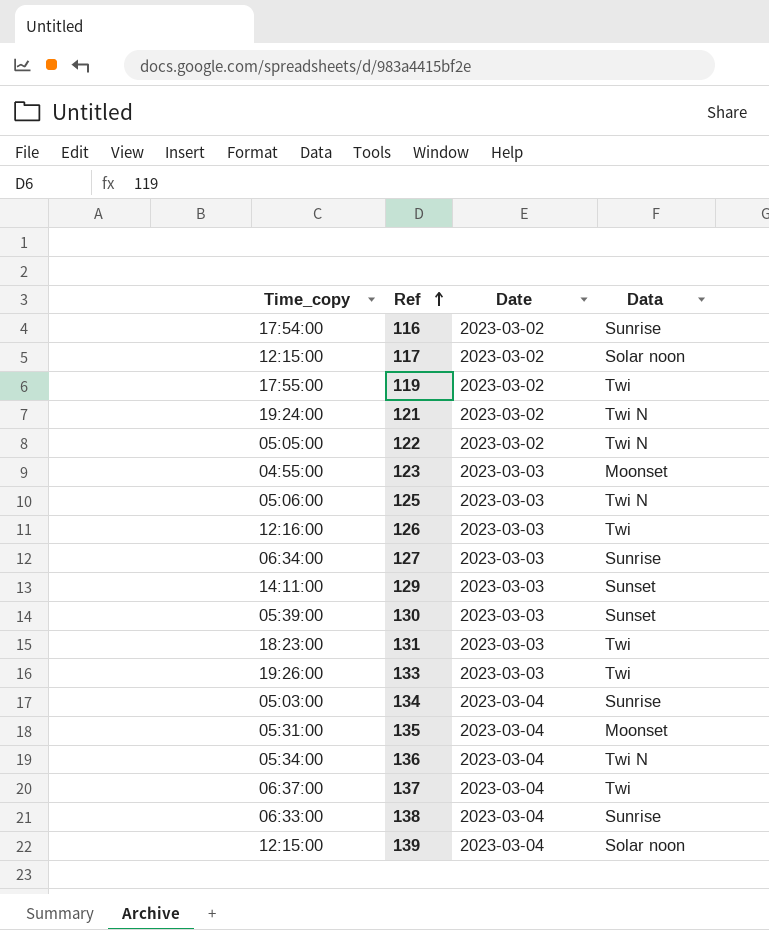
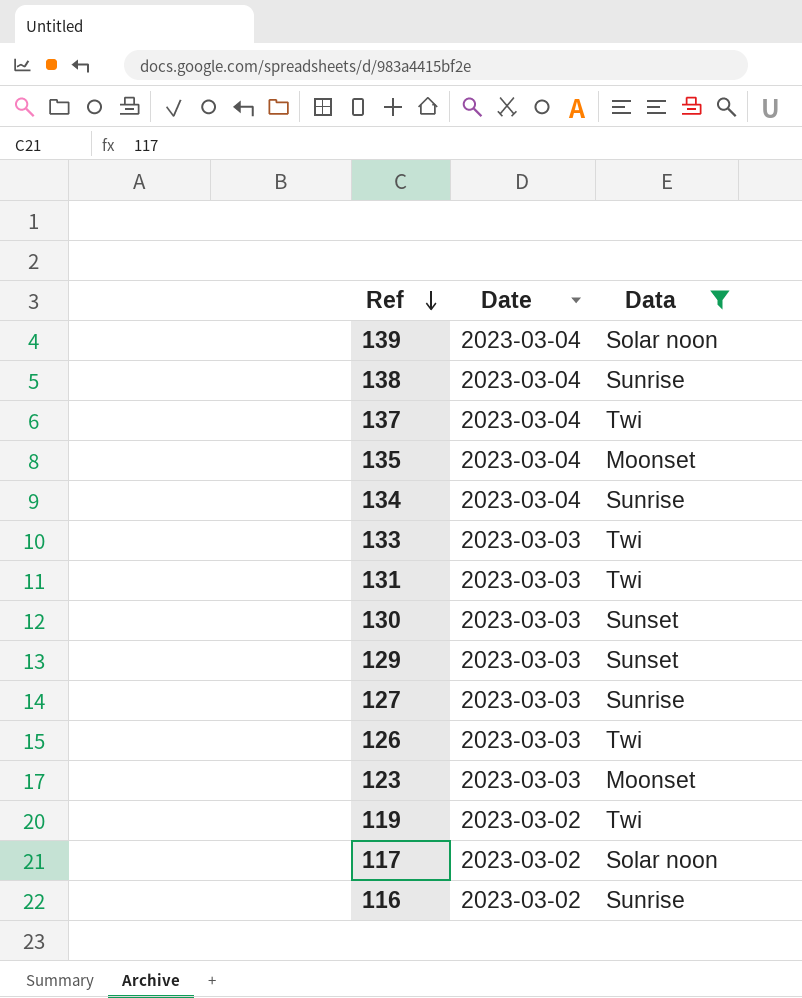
filter: none -> Data != Twi N
row order: Ref ascending -> Ref descending
column Time_copy | position: 1 -> none

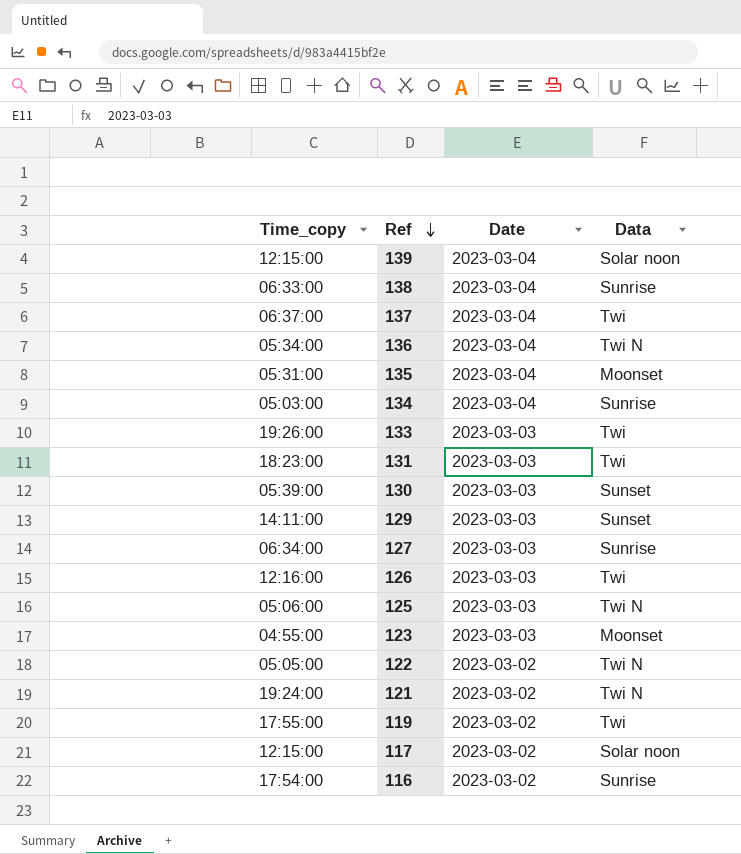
filter: Data != Twi N -> none
column Time_copy | position: none -> 1

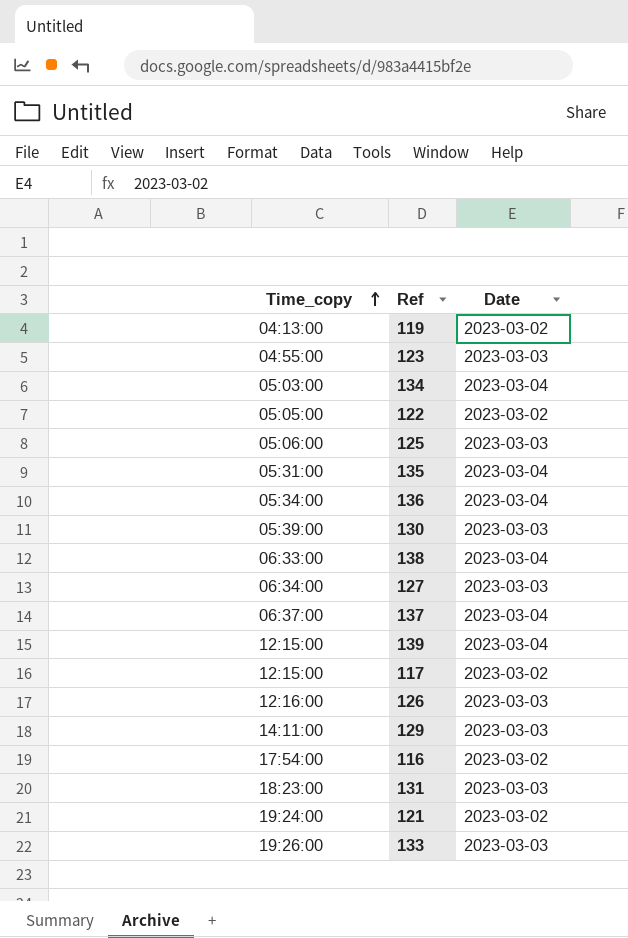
row order: Ref descending -> Time_copy ascending
column Data | position: 4 -> none
119 | Time_copy: 17:55:00 -> 04:13:00

